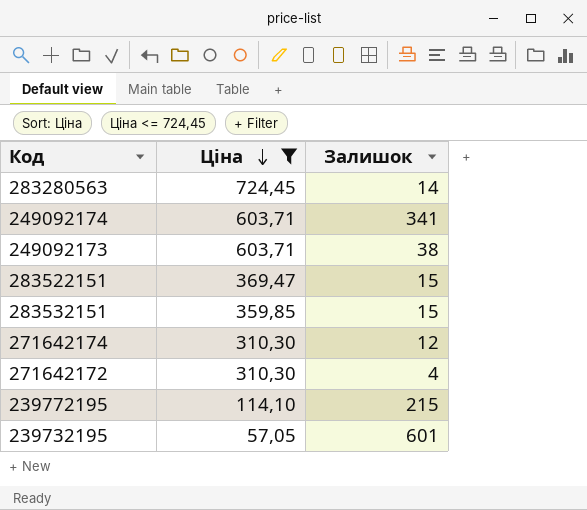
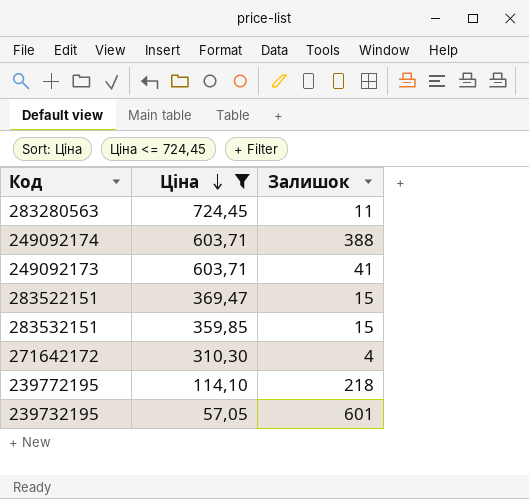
row 271642174: 310,30 | 12 -> none
283280563 | Залишок: 14 -> 11
249092174 | Залишок: 341 -> 388
249092173 | Залишок: 38 -> 41
239772195 | Залишок: 215 -> 218

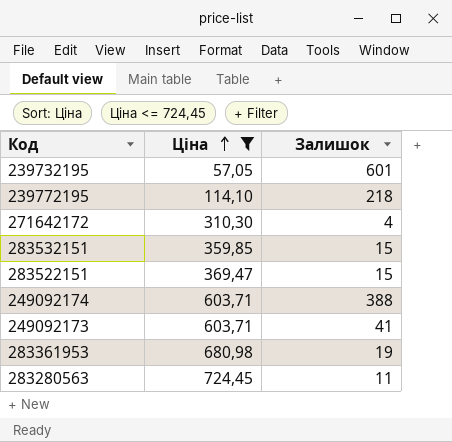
row order: Ціна descending -> Ціна ascending
row 283361953: none -> 680,98 | 19

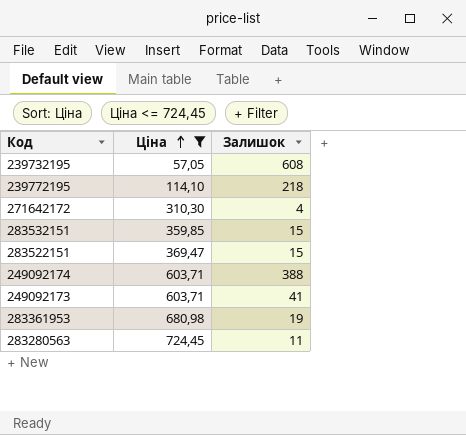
239732195 | Залишок: 601 -> 608

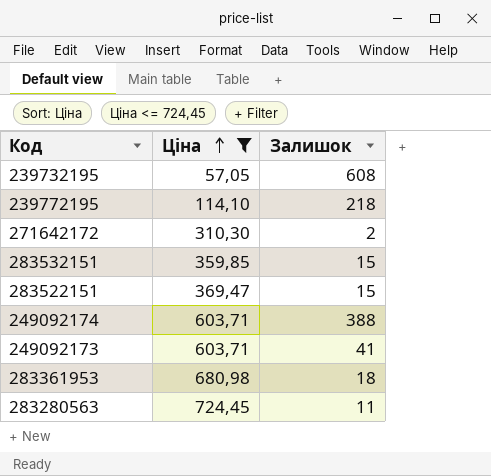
271642172 | Залишок: 4 -> 2
283361953 | Залишок: 19 -> 18

